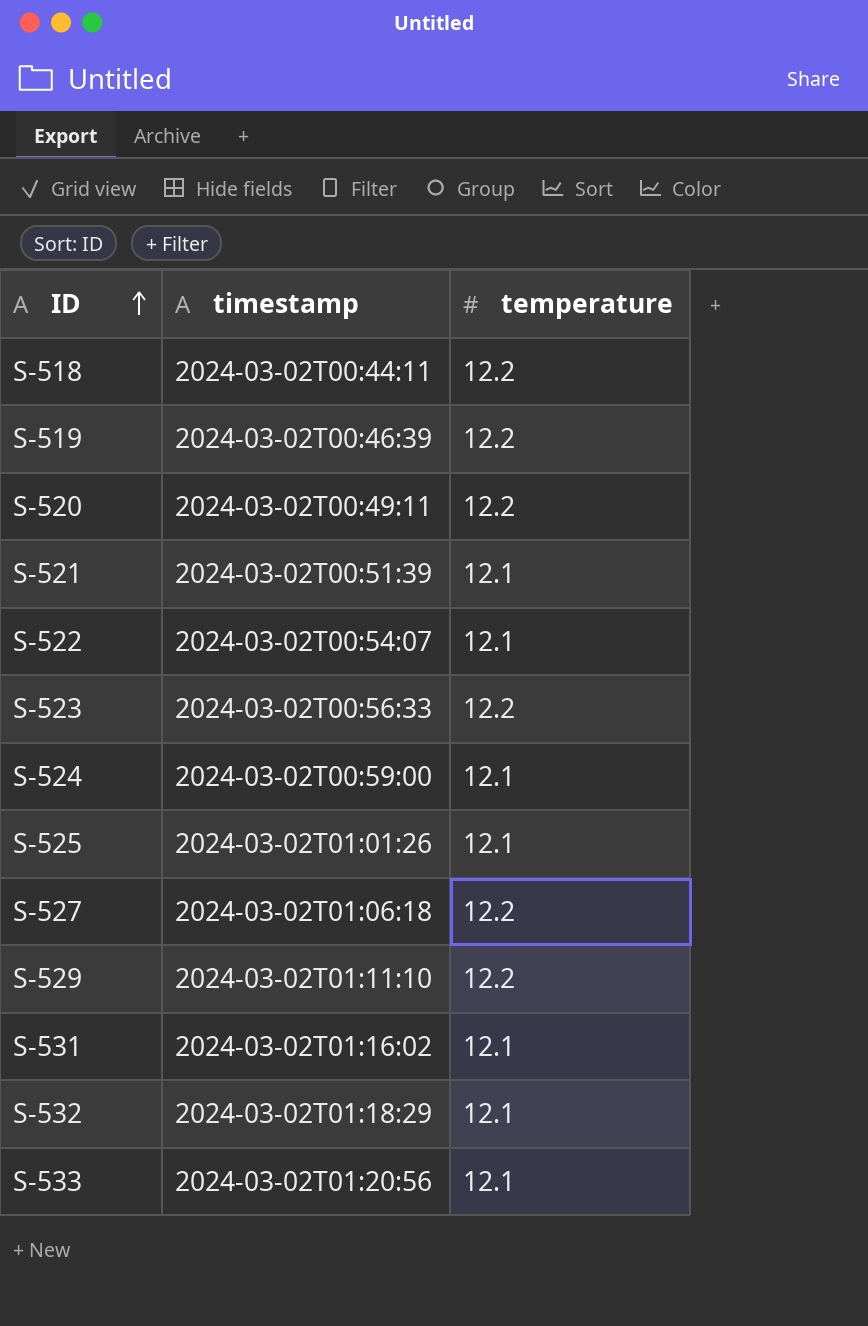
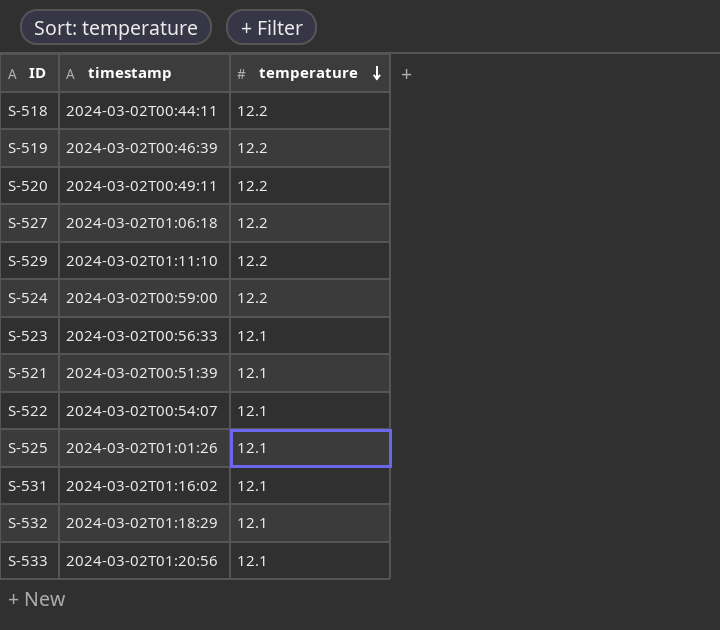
row order: ID ascending -> temperature descending
S-524 | temperature: 12.1 -> 12.2
S-523 | temperature: 12.2 -> 12.1

